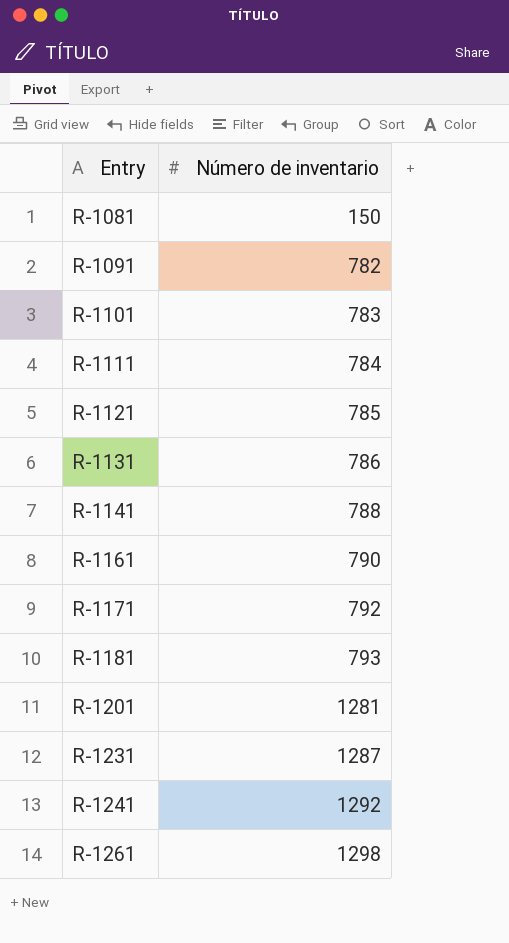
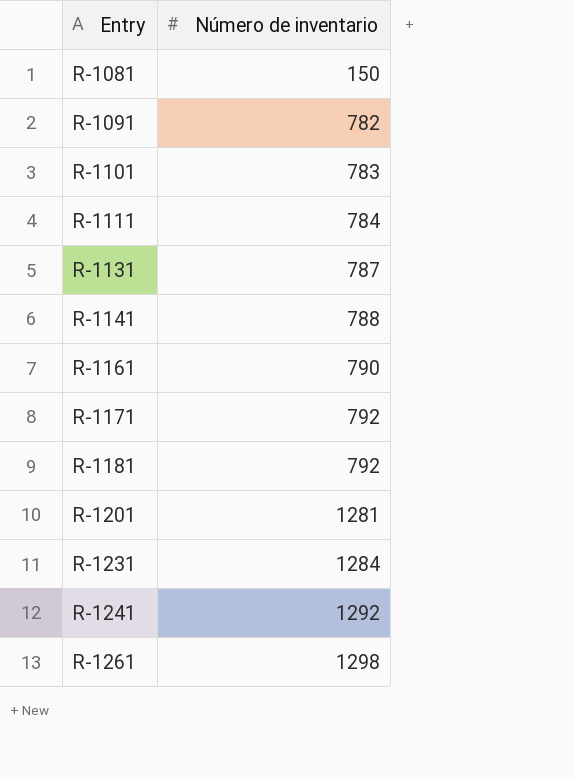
row R-1121: 785 -> none
R-1131 | Número de inventario: 786 -> 787
R-1181 | Número de inventario: 793 -> 792
R-1231 | Número de inventario: 1287 -> 1284

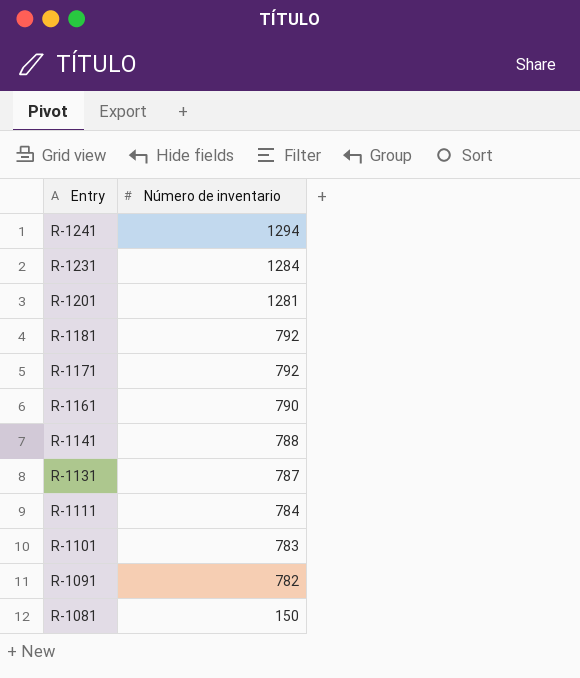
row order: Entry ascending -> Entry descending
row R-1261: 1298 -> none
R-1241 | Número de inventario: 1292 -> 1294

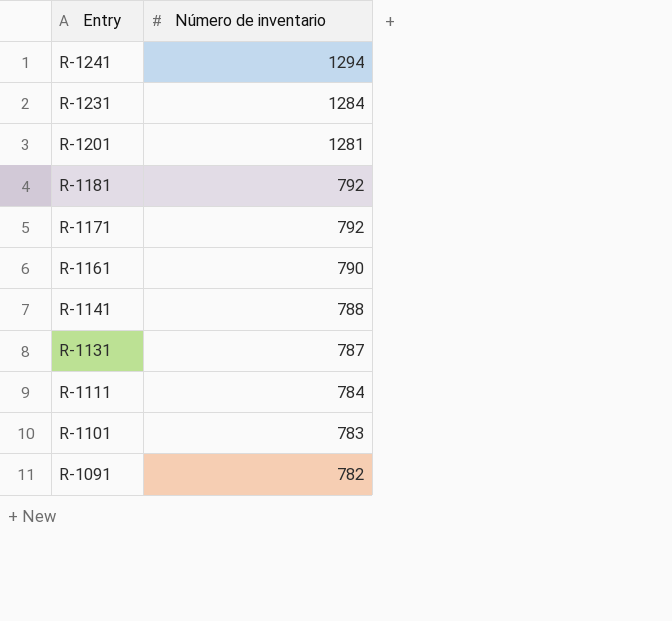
row R-1081: 150 -> none

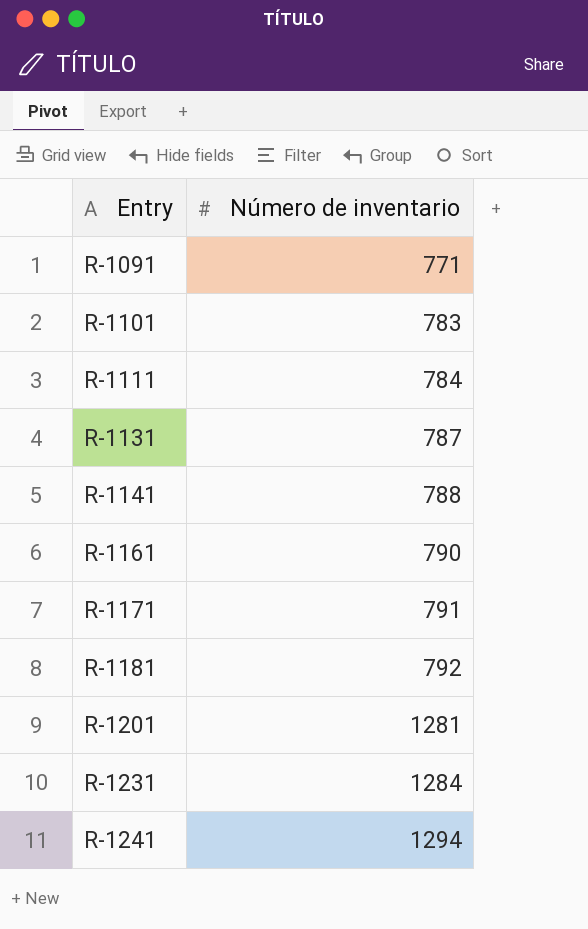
row order: Entry descending -> Entry ascending
R-1091 | Número de inventario: 782 -> 771
R-1171 | Número de inventario: 792 -> 791

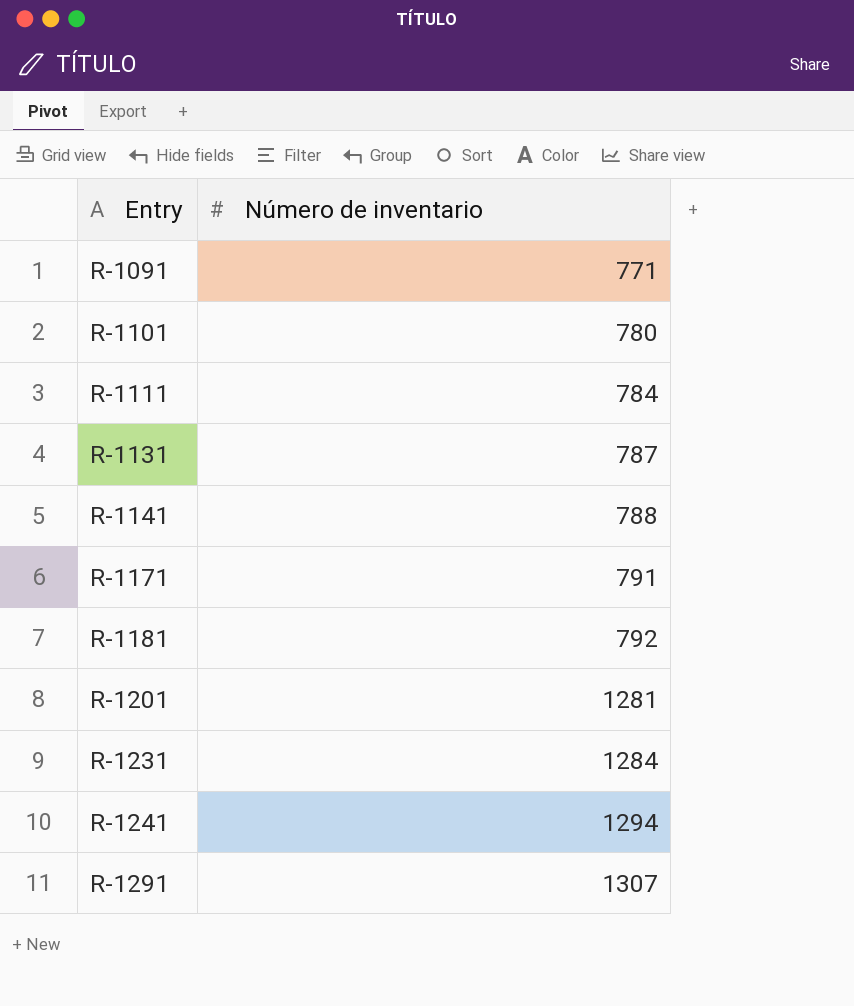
row R-1161: 790 -> none
R-1101 | Número de inventario: 783 -> 780
row R-1291: none -> 1307

